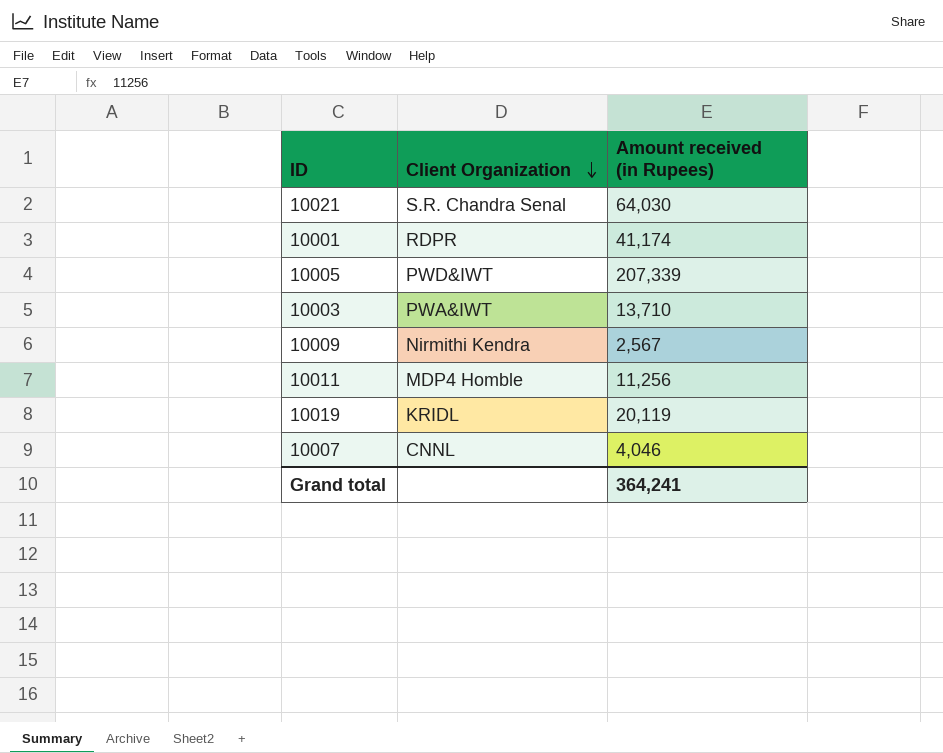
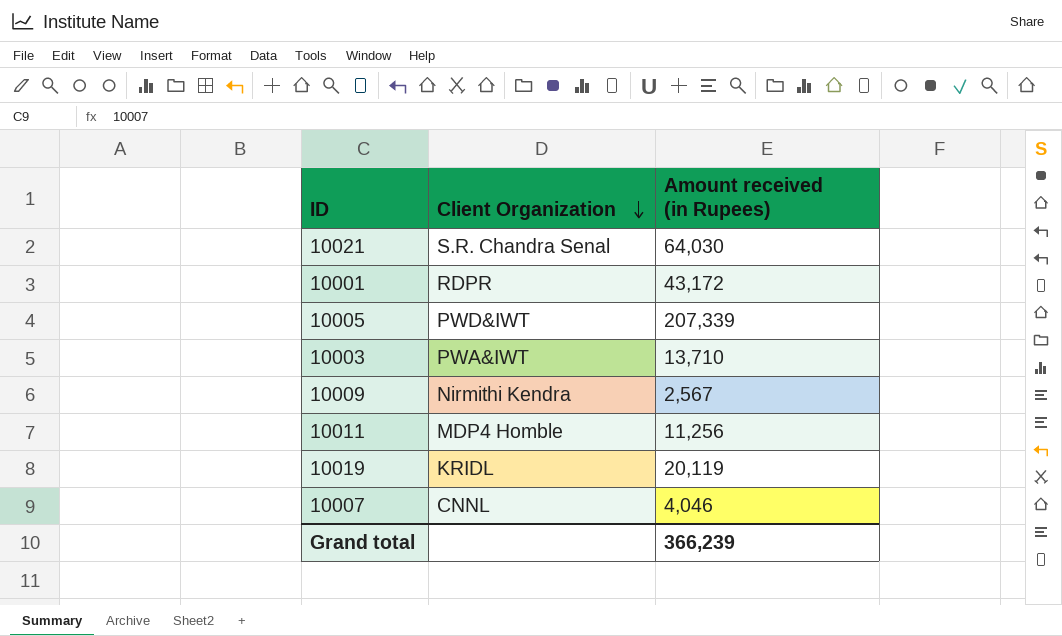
10001 | Amount received (in Rupees): 41,174 -> 43,172
Grand total | Amount received (in Rupees): 364,241 -> 366,239

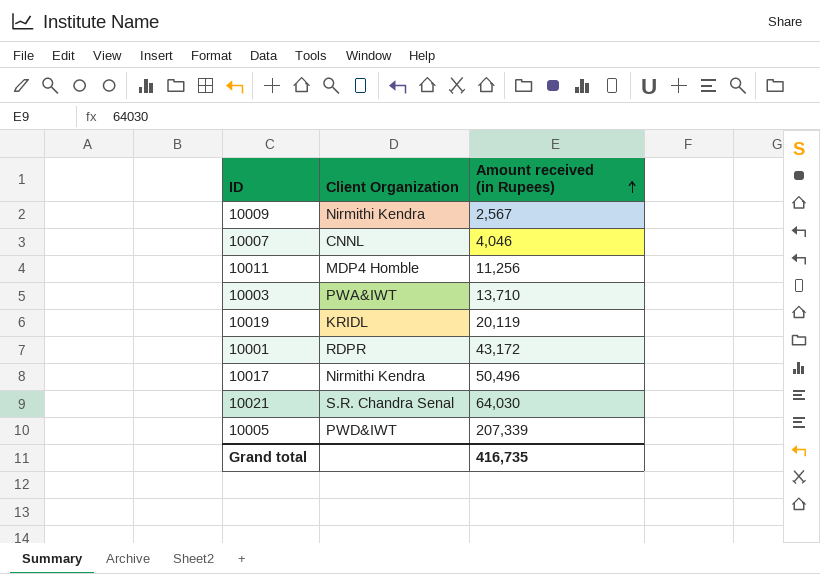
row order: Client Organization descending -> Amount received (in Rupees) ascending
row 10017: none -> Nirmithi Kendra | 50,496
Grand total | Amount received (in Rupees): 366,239 -> 416,735

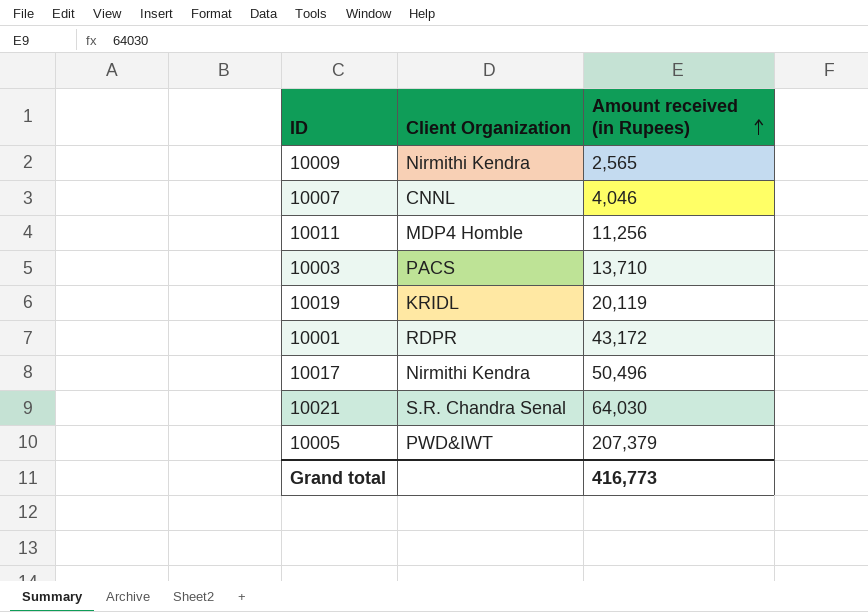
10009 | Amount received (in Rupees): 2,567 -> 2,565
10003 | Client Organization: PWA&IWT -> PACS
10005 | Amount received (in Rupees): 207,339 -> 207,379
Grand total | Amount received (in Rupees): 416,735 -> 416,773

